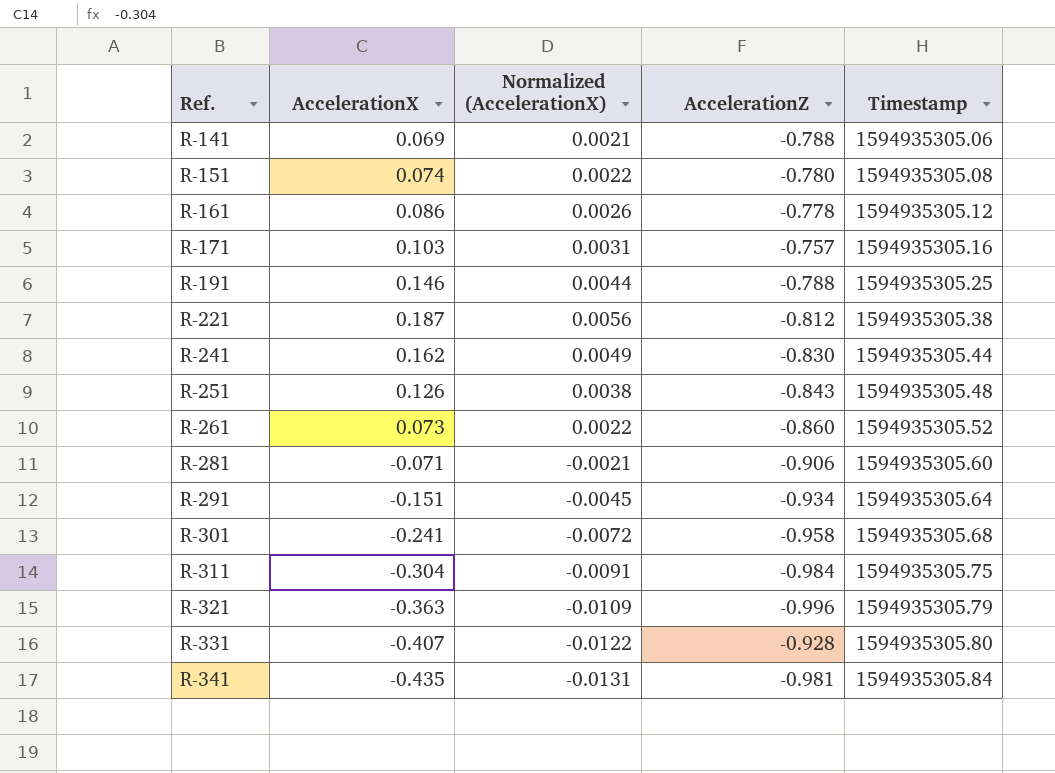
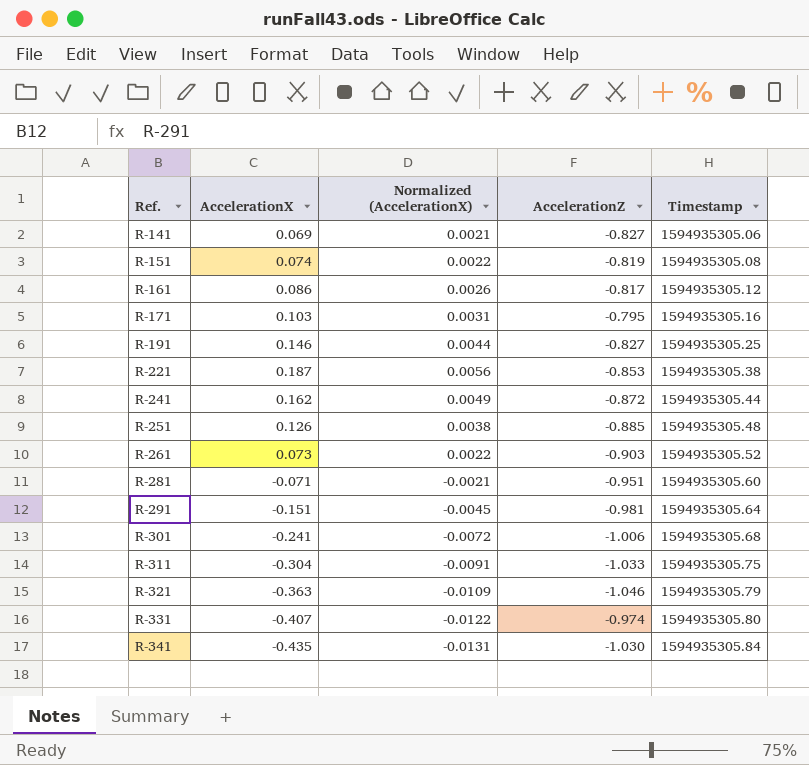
R-141 | AccelerationZ: -0.788 -> -0.827
R-151 | AccelerationZ: -0.780 -> -0.819
R-161 | AccelerationZ: -0.778 -> -0.817
R-171 | AccelerationZ: -0.757 -> -0.795
R-191 | AccelerationZ: -0.788 -> -0.827
R-221 | AccelerationZ: -0.812 -> -0.853
R-241 | AccelerationZ: -0.830 -> -0.872
R-251 | AccelerationZ: -0.843 -> -0.885
R-261 | AccelerationZ: -0.860 -> -0.903
R-281 | AccelerationZ: -0.906 -> -0.951
R-291 | AccelerationZ: -0.934 -> -0.981
R-301 | AccelerationZ: -0.958 -> -1.006
R-311 | AccelerationZ: -0.984 -> -1.033
R-321 | AccelerationZ: -0.996 -> -1.046
R-331 | AccelerationZ: -0.928 -> -0.974
R-341 | AccelerationZ: -0.981 -> -1.030

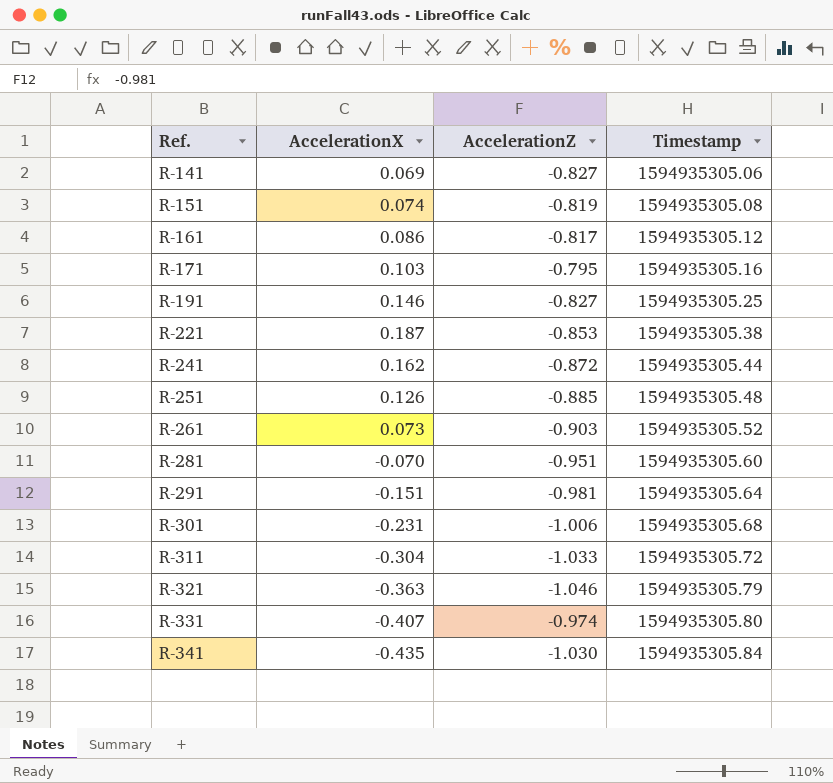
column Normalized (AccelerationX) | formula: [AccelerationX] * 0.03 -> none
R-281 | AccelerationX: -0.071 -> -0.070
R-301 | AccelerationX: -0.241 -> -0.231
R-311 | Timestamp: 1594935305.75 -> 1594935305.72

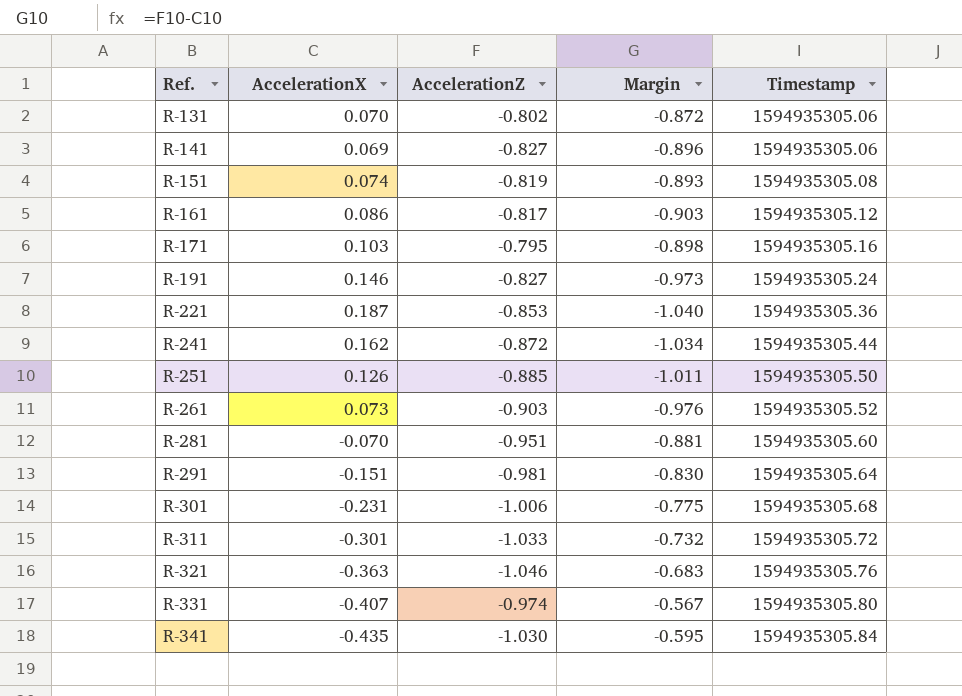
column Margin | formula: none -> [AccelerationZ] - [AccelerationX]
row R-131: none -> 0.070 | -0.802 | -0.872 | 1594935305.06
R-191 | Timestamp: 1594935305.25 -> 1594935305.24
R-221 | Timestamp: 1594935305.38 -> 1594935305.36
R-251 | Timestamp: 1594935305.48 -> 1594935305.50
R-311 | AccelerationX: -0.304 -> -0.301
R-321 | Timestamp: 1594935305.79 -> 1594935305.76

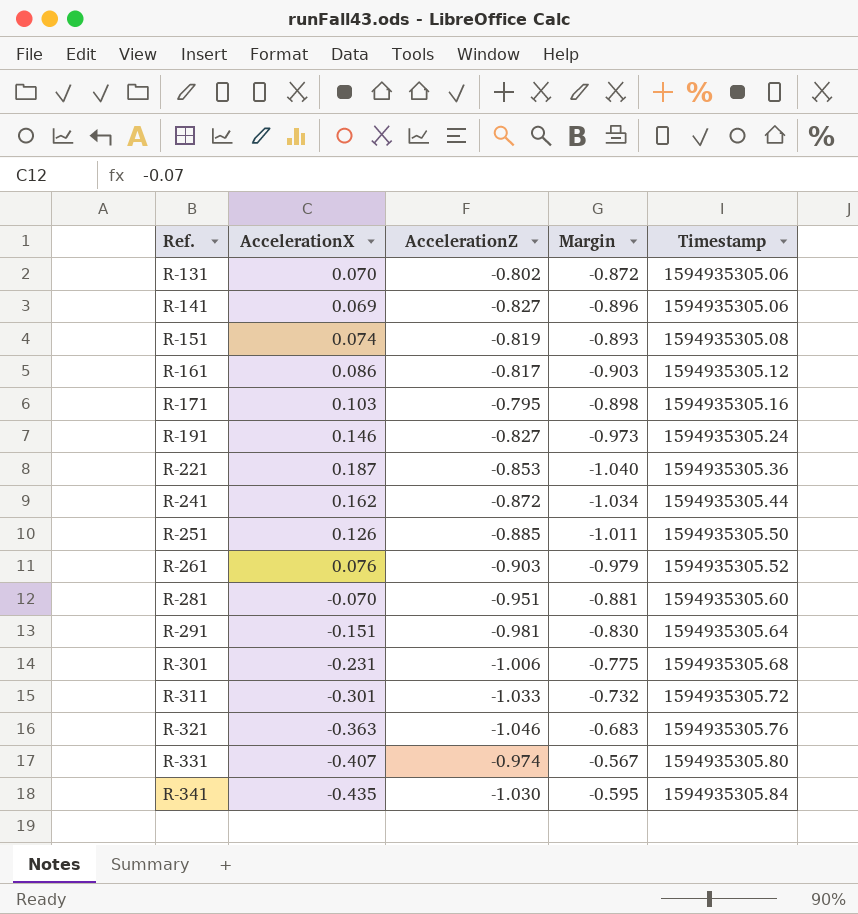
R-261 | AccelerationX: 0.073 -> 0.076
R-261 | Margin: -0.976 -> -0.979

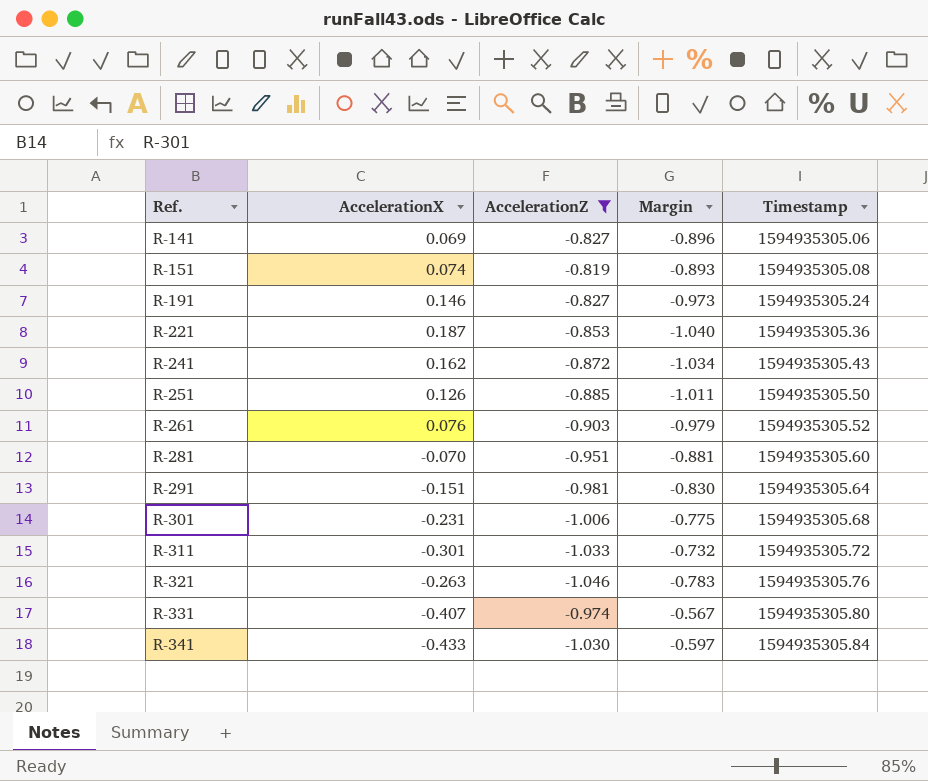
filter: none -> AccelerationZ <= -0.819
R-241 | Timestamp: 1594935305.44 -> 1594935305.43
R-321 | AccelerationX: -0.363 -> -0.263
R-321 | Margin: -0.683 -> -0.783
R-341 | AccelerationX: -0.435 -> -0.433
R-341 | Margin: -0.595 -> -0.597

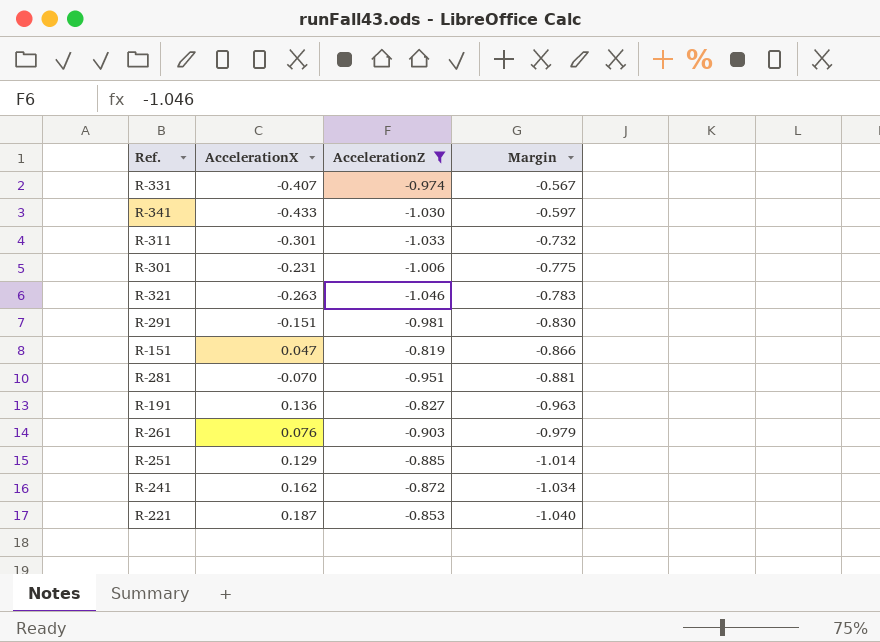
row order: Ref. ascending -> Margin descending
column Timestamp | position: 5 -> none
row R-141: 0.069 | -0.827 | -0.896 | 1594935305.06 -> none
R-151 | AccelerationX: 0.074 -> 0.047
R-151 | Margin: -0.893 -> -0.866
R-191 | AccelerationX: 0.146 -> 0.136
R-191 | Margin: -0.973 -> -0.963
R-251 | AccelerationX: 0.126 -> 0.129
R-251 | Margin: -1.011 -> -1.014

